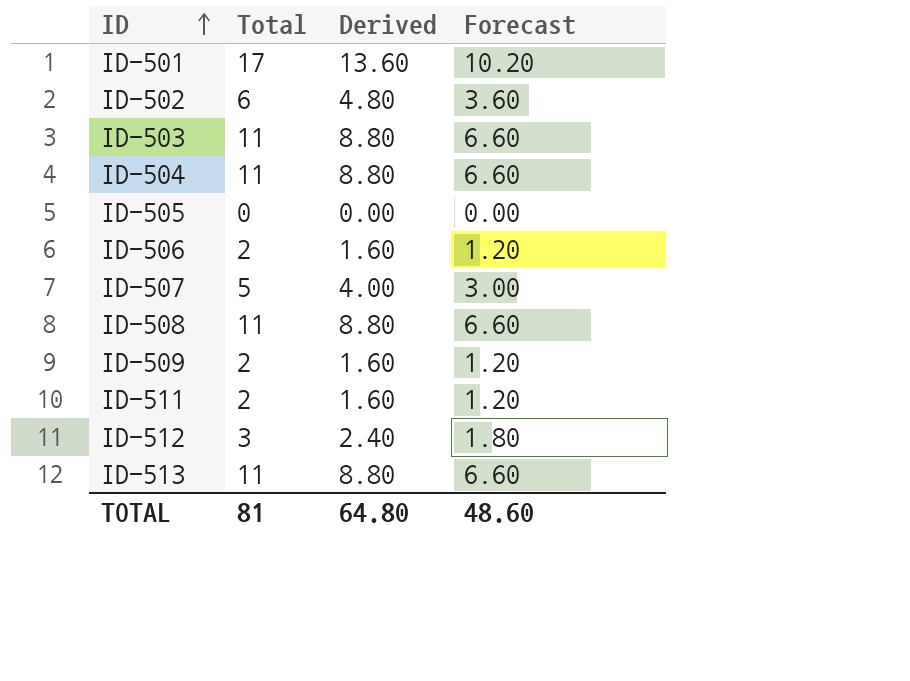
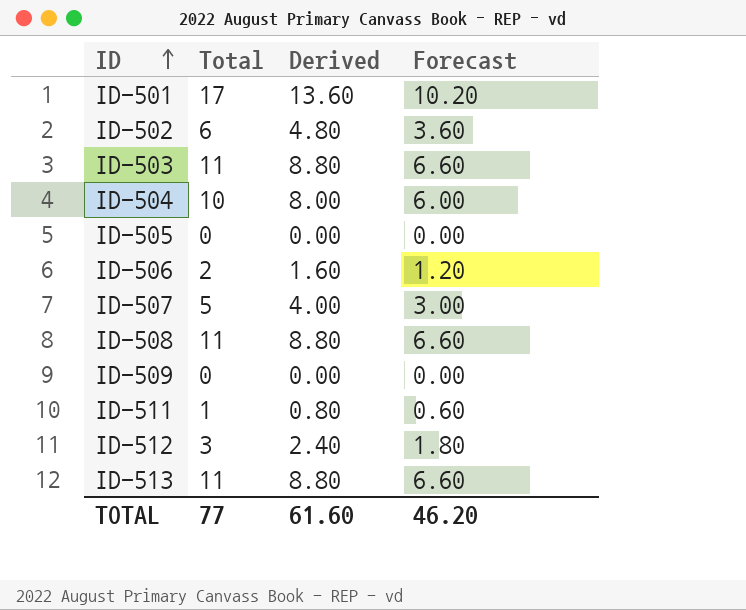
ID-504 | Total: 11 -> 10
ID-504 | Derived: 8.80 -> 8.00
ID-504 | Forecast: 6.60 -> 6.00
ID-509 | Total: 2 -> 0
ID-509 | Derived: 1.60 -> 0.00
ID-509 | Forecast: 1.20 -> 0.00
ID-511 | Total: 2 -> 1
ID-511 | Derived: 1.60 -> 0.80
ID-511 | Forecast: 1.20 -> 0.60
TOTAL | Total: 81 -> 77
TOTAL | Derived: 64.80 -> 61.60
TOTAL | Forecast: 48.60 -> 46.20

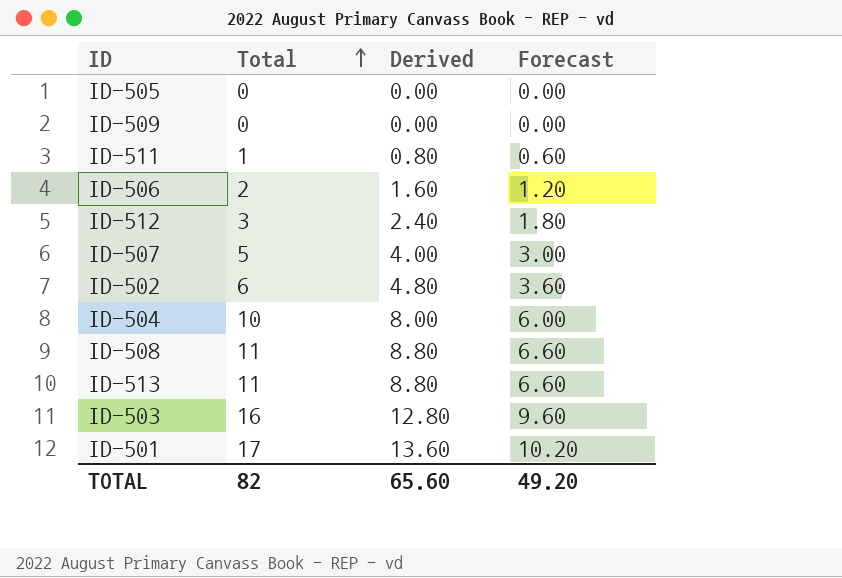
row order: ID ascending -> Total ascending
ID-503 | Total: 11 -> 16
ID-503 | Derived: 8.80 -> 12.80
ID-503 | Forecast: 6.60 -> 9.60
TOTAL | Total: 77 -> 82
TOTAL | Derived: 61.60 -> 65.60
TOTAL | Forecast: 46.20 -> 49.20

